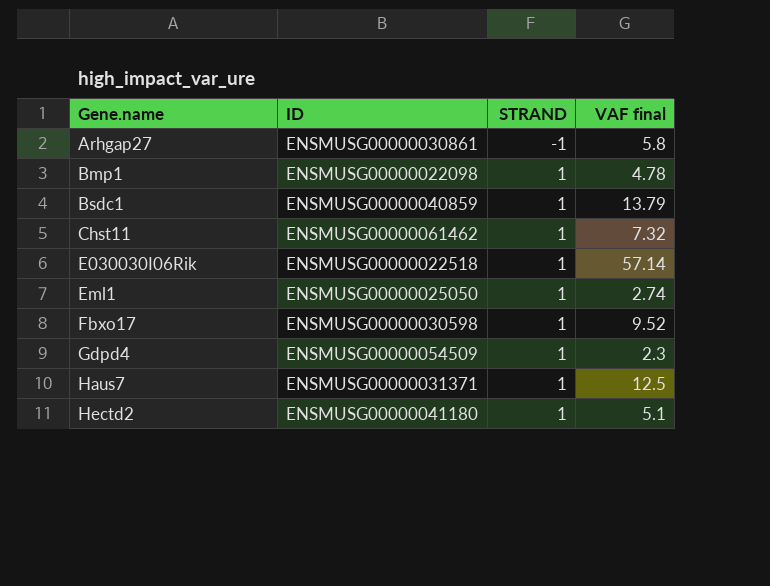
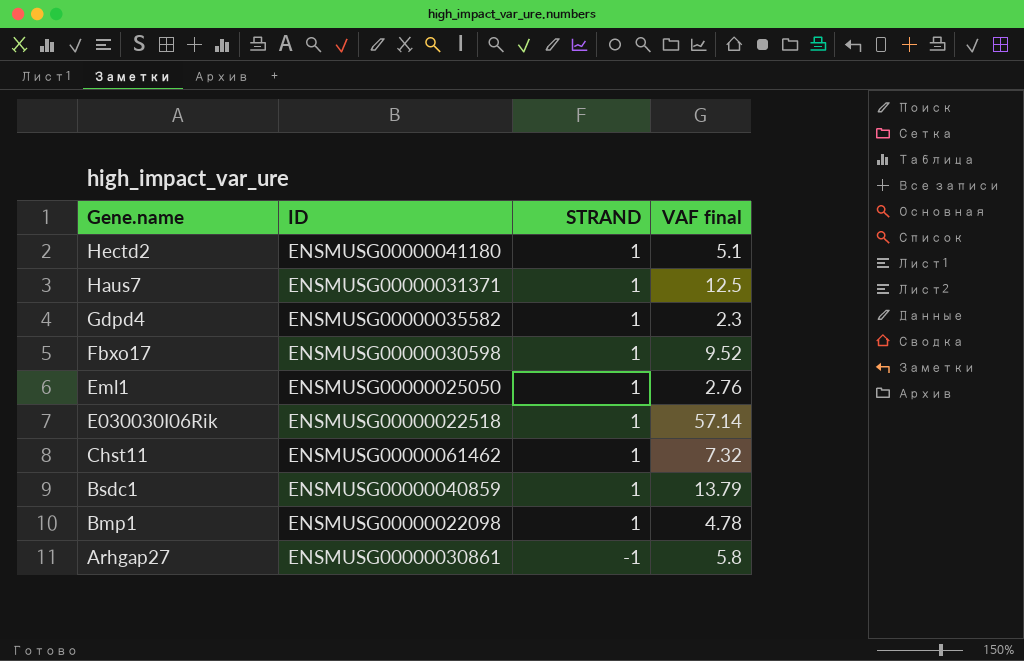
row order: Gene.name ascending -> Gene.name descending
Gdpd4 | ID: ENSMUSG00000054509 -> ENSMUSG00000035582
Eml1 | VAF final: 2.74 -> 2.76

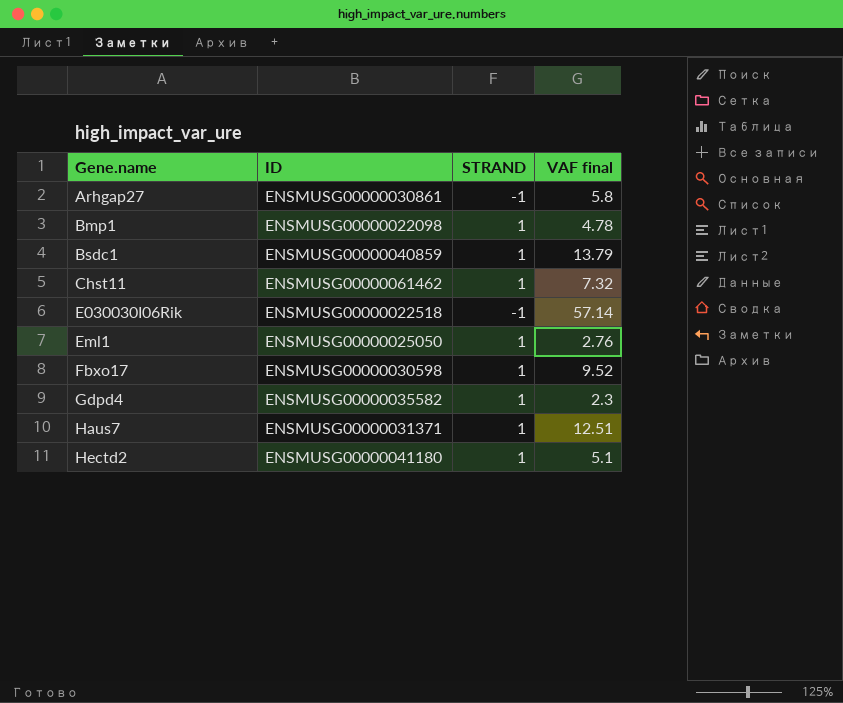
row order: Gene.name descending -> Gene.name ascending
E030030I06Rik | STRAND: 1 -> -1
Haus7 | VAF final: 12.5 -> 12.51

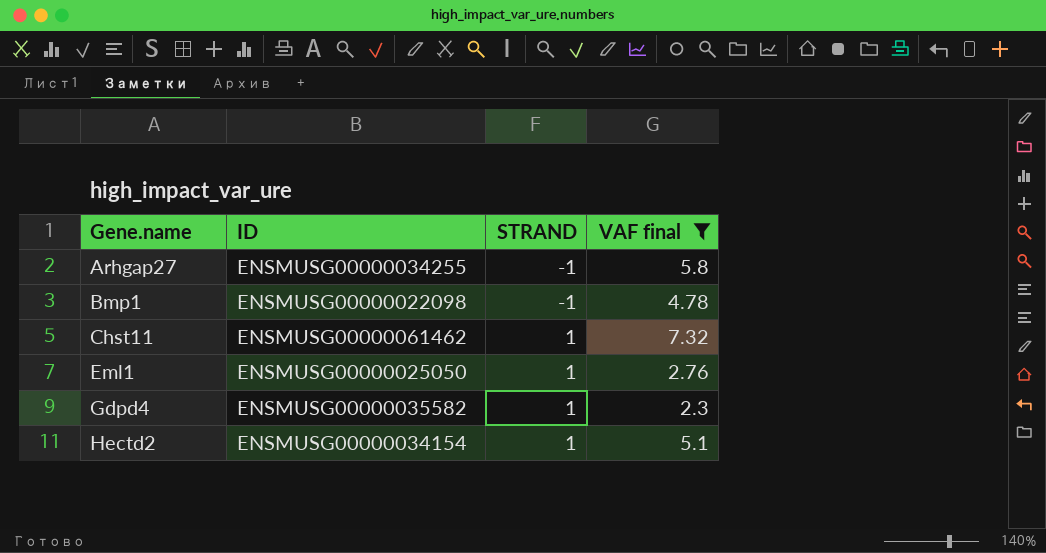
filter: none -> VAF final <= 7.32
Arhgap27 | ID: ENSMUSG00000030861 -> ENSMUSG00000034255
Bmp1 | STRAND: 1 -> -1
Hectd2 | ID: ENSMUSG00000041180 -> ENSMUSG00000034154

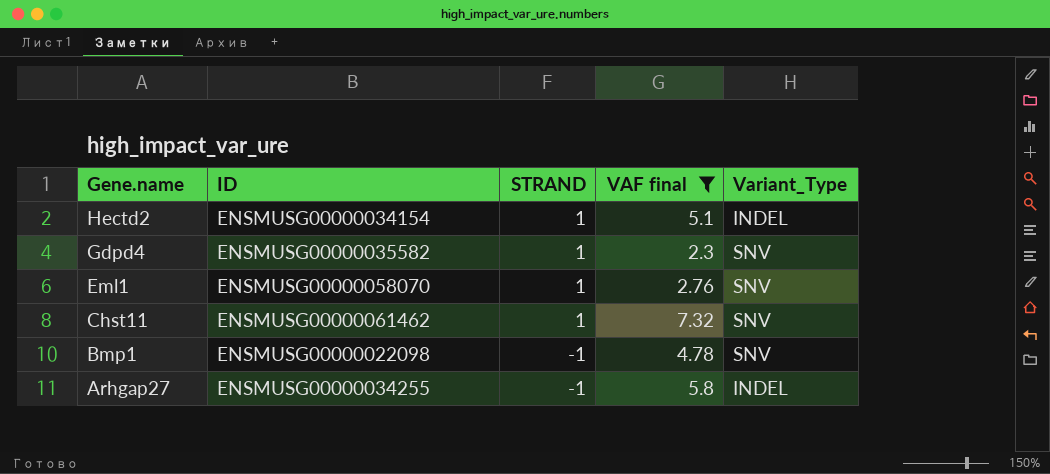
row order: Gene.name ascending -> Gene.name descending
column Variant_Type | position: none -> 5
Eml1 | ID: ENSMUSG00000025050 -> ENSMUSG00000058070

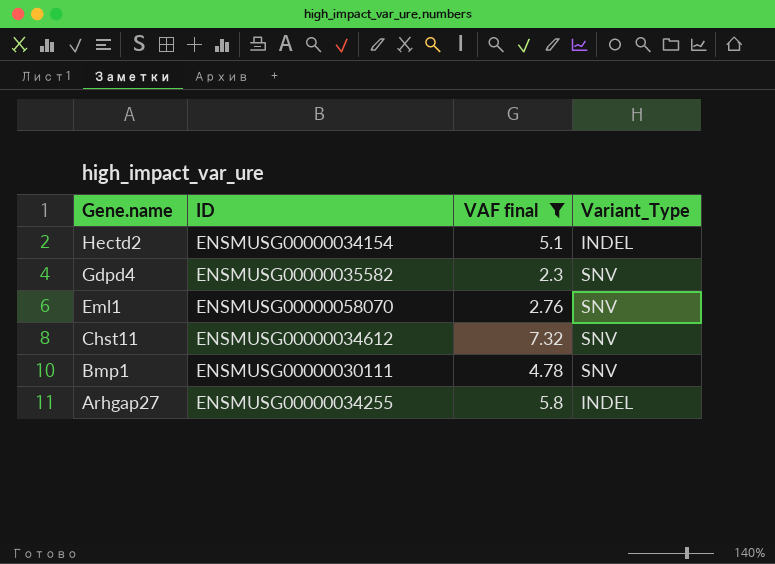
column STRAND | position: 3 -> none
Chst11 | ID: ENSMUSG00000061462 -> ENSMUSG00000034612
Bmp1 | ID: ENSMUSG00000022098 -> ENSMUSG00000030111

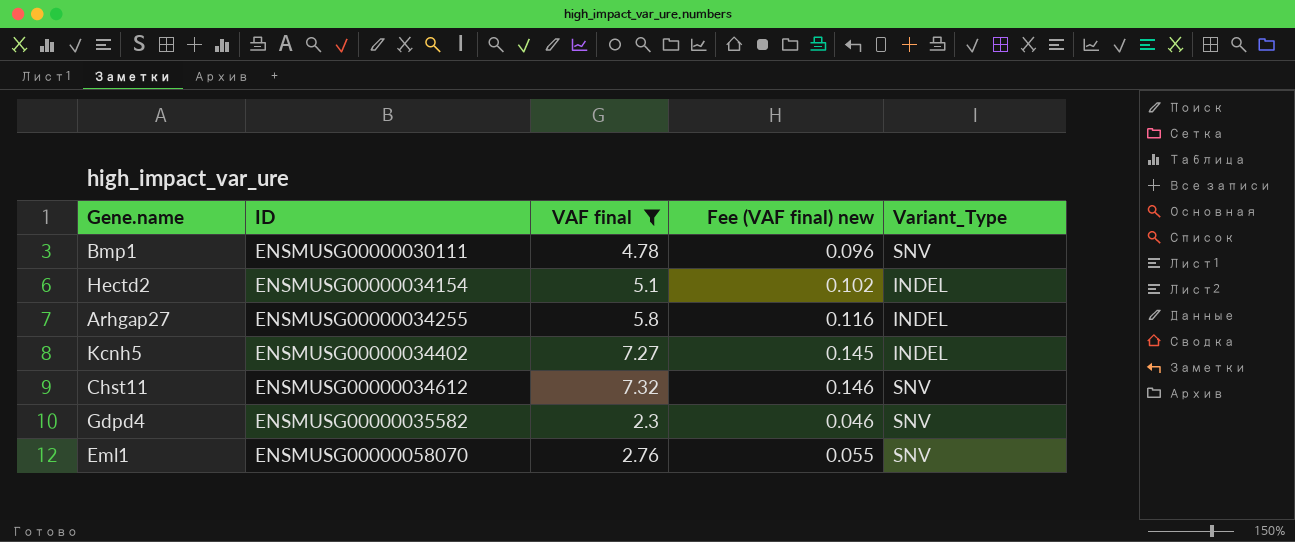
row order: Gene.name descending -> ID ascending
column Fee (VAF final) new | formula: none -> [VAF final] * 0.02
row Kcnh5: none -> ENSMUSG00000034402 | 7.27 | 0.145 | INDEL

